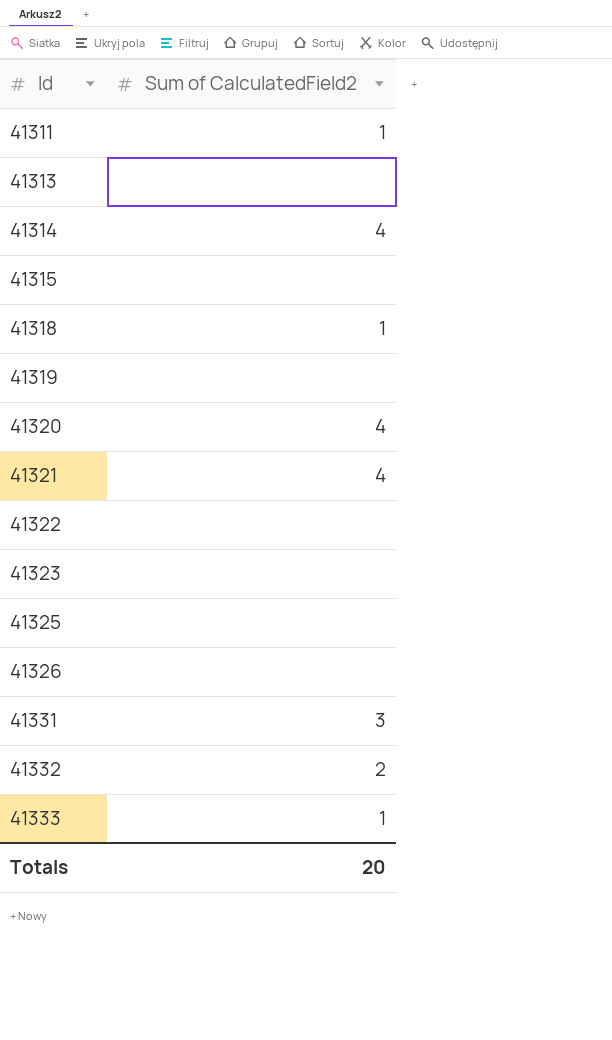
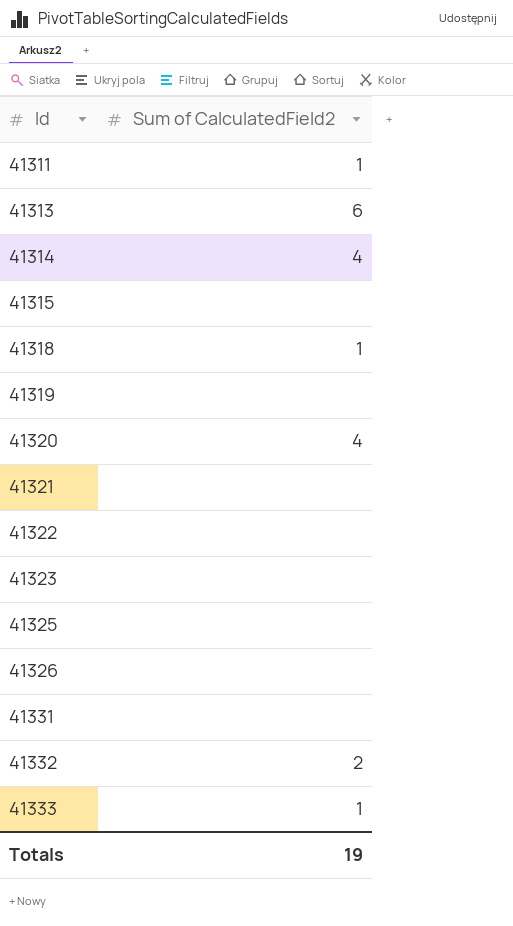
41313 | Sum of CalculatedField2: none -> 6
41321 | Sum of CalculatedField2: 4 -> none
41331 | Sum of CalculatedField2: 3 -> none
Totals | Sum of CalculatedField2: 20 -> 19

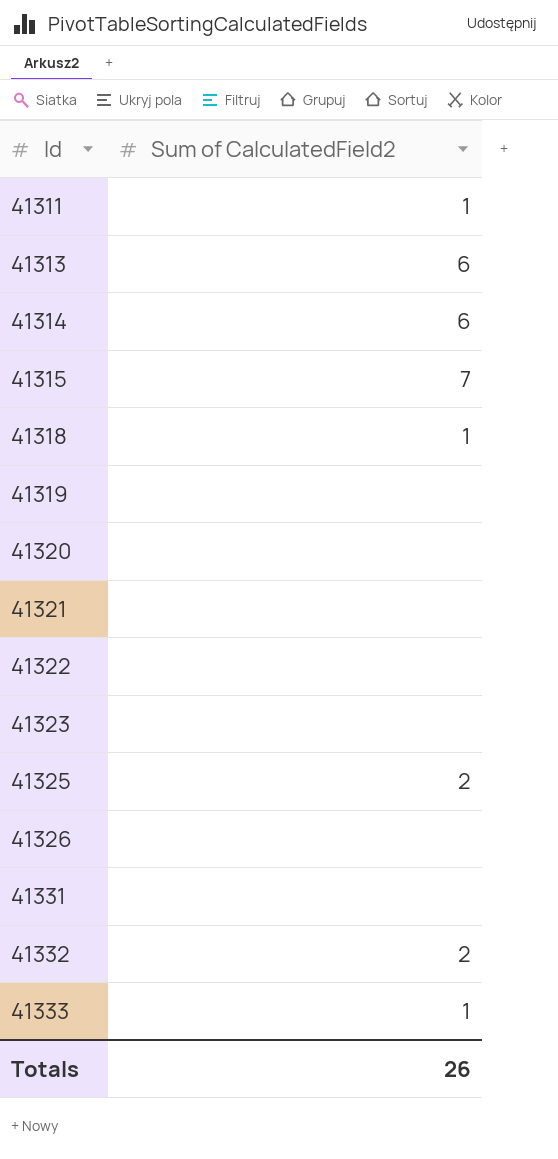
41314 | Sum of CalculatedField2: 4 -> 6
41315 | Sum of CalculatedField2: none -> 7
41320 | Sum of CalculatedField2: 4 -> none
41325 | Sum of CalculatedField2: none -> 2
Totals | Sum of CalculatedField2: 19 -> 26

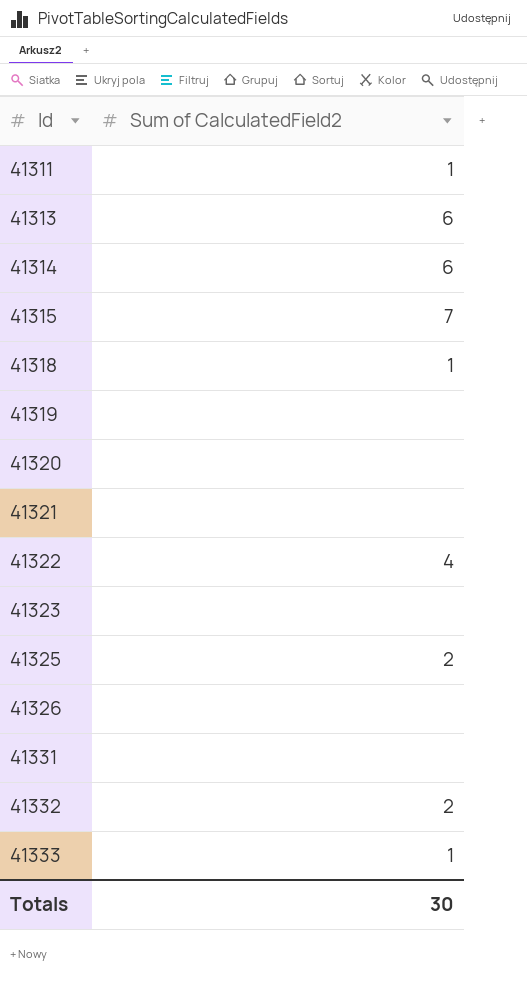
41322 | Sum of CalculatedField2: none -> 4
Totals | Sum of CalculatedField2: 26 -> 30

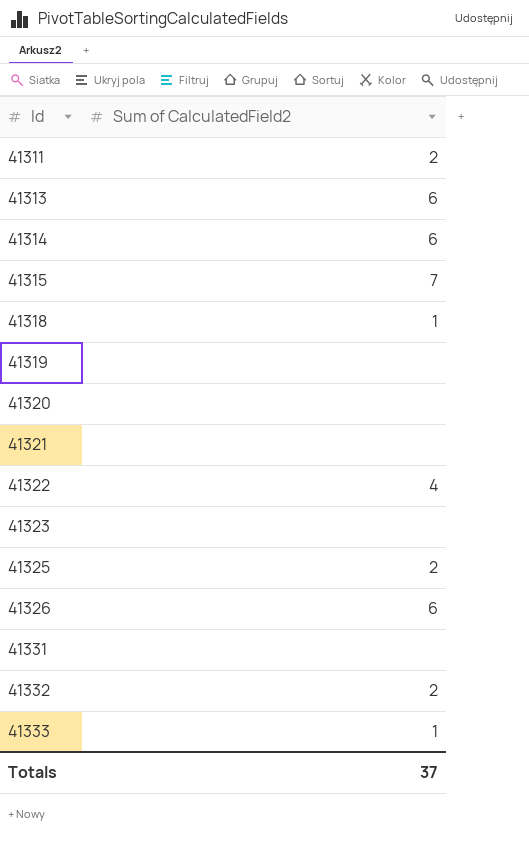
41311 | Sum of CalculatedField2: 1 -> 2
41326 | Sum of CalculatedField2: none -> 6
Totals | Sum of CalculatedField2: 30 -> 37

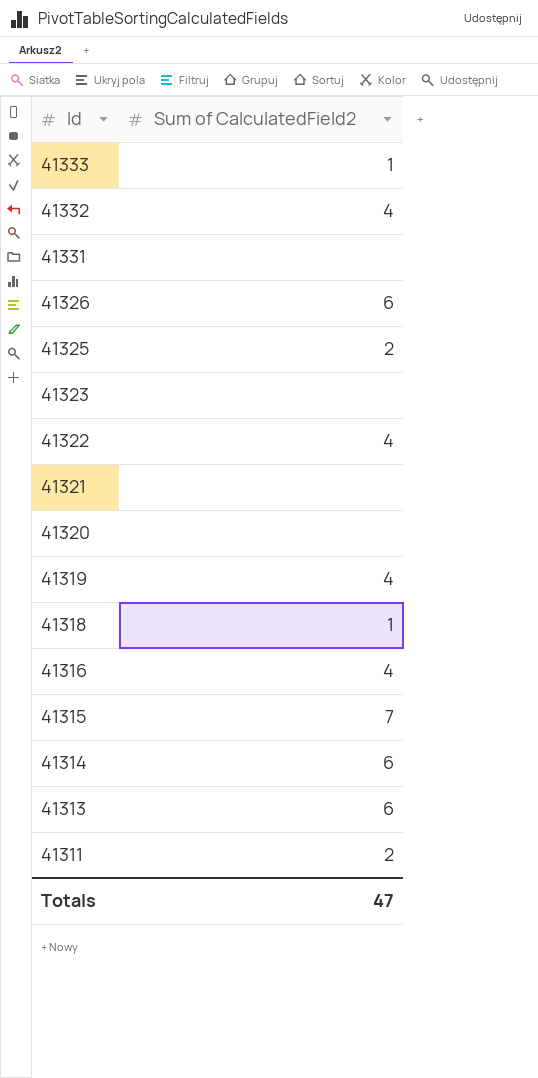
row order: Id ascending -> Id descending
41332 | Sum of CalculatedField2: 2 -> 4
41319 | Sum of CalculatedField2: none -> 4
row 41316: none -> 4
Totals | Sum of CalculatedField2: 37 -> 47

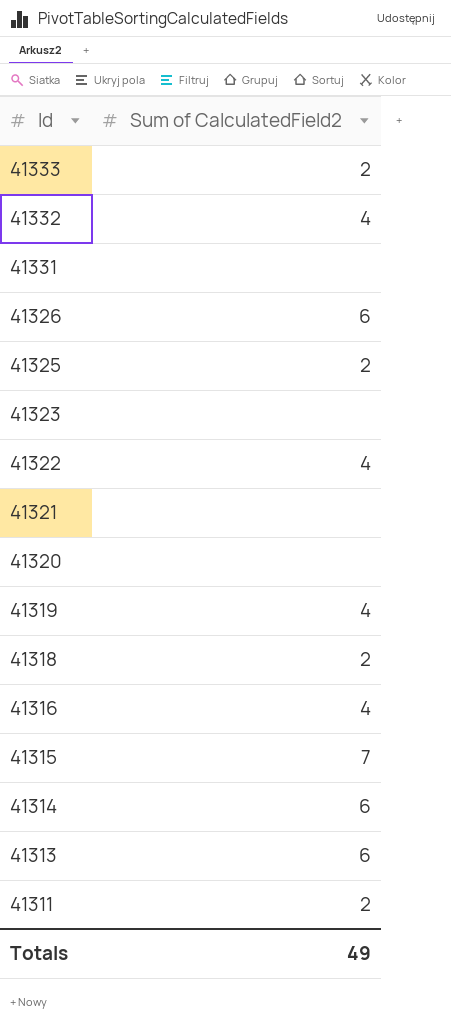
41333 | Sum of CalculatedField2: 1 -> 2
41318 | Sum of CalculatedField2: 1 -> 2
Totals | Sum of CalculatedField2: 47 -> 49

